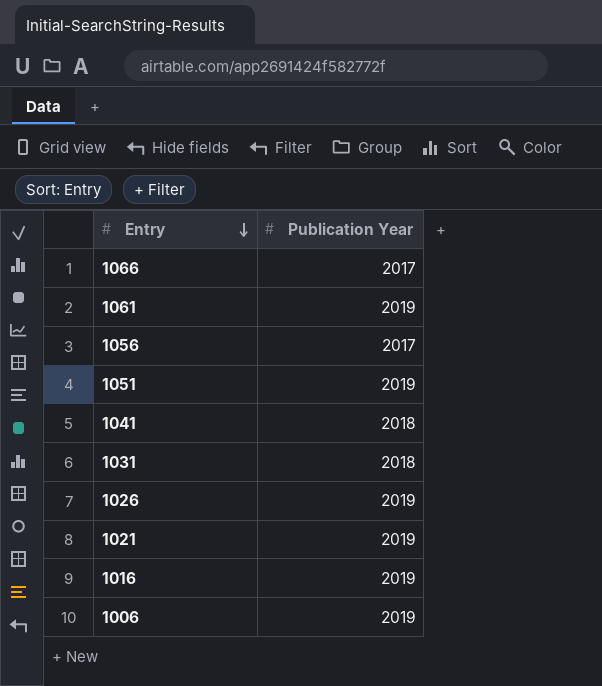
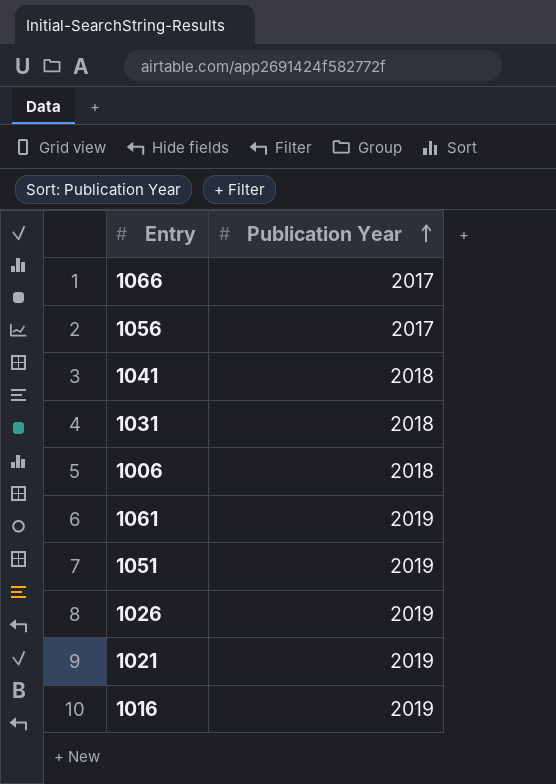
row order: Entry descending -> Publication Year ascending
1006 | Publication Year: 2019 -> 2018

